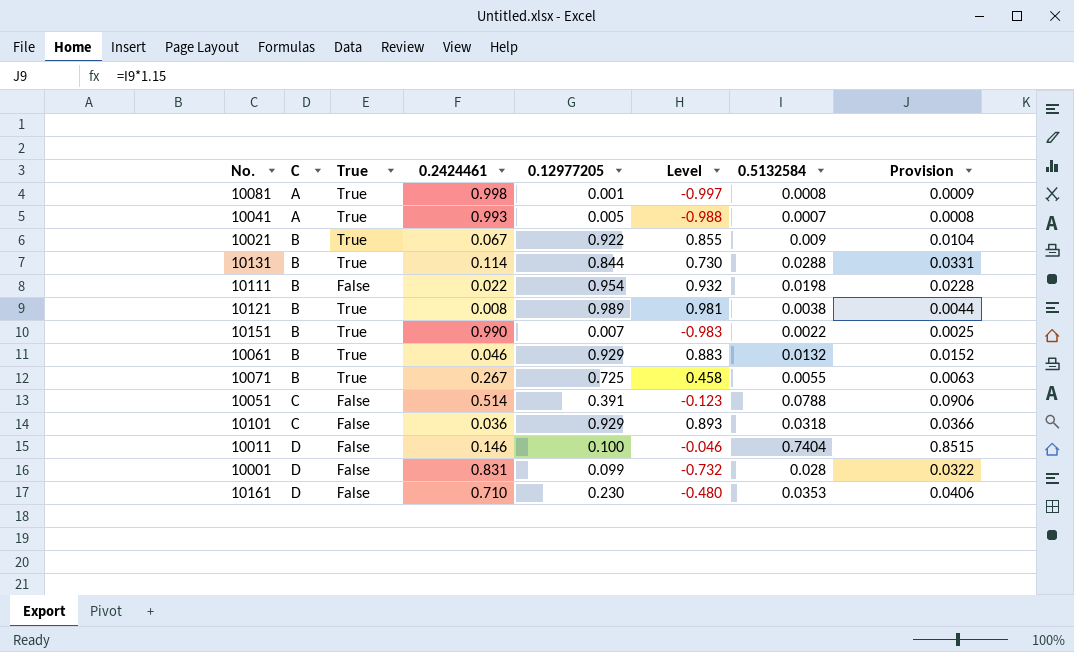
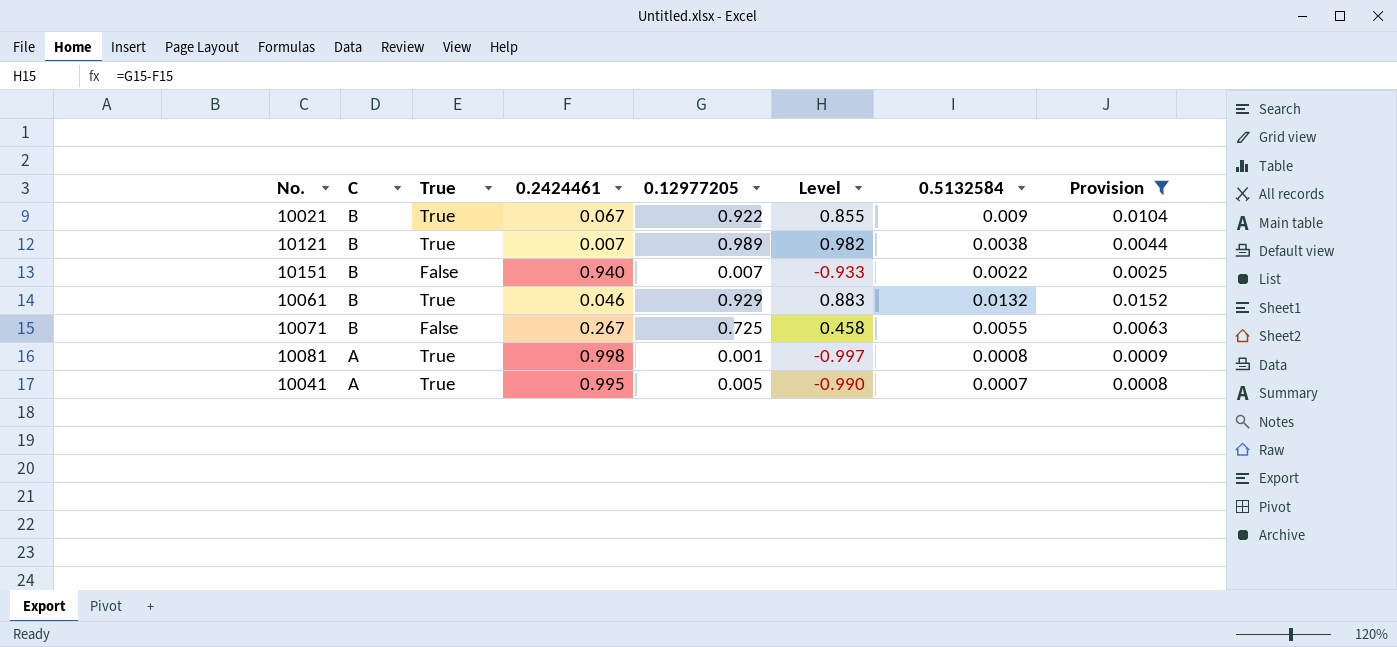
filter: none -> Provision <= 0.0152
row order: C ascending -> C descending
10121 | 0.2424461: 0.008 -> 0.007
10121 | Level: 0.981 -> 0.982
10151 | True: True -> False
10151 | 0.2424461: 0.990 -> 0.940
10151 | Level: -0.983 -> -0.933
10071 | True: True -> False
10041 | 0.2424461: 0.993 -> 0.995
10041 | Level: -0.988 -> -0.990

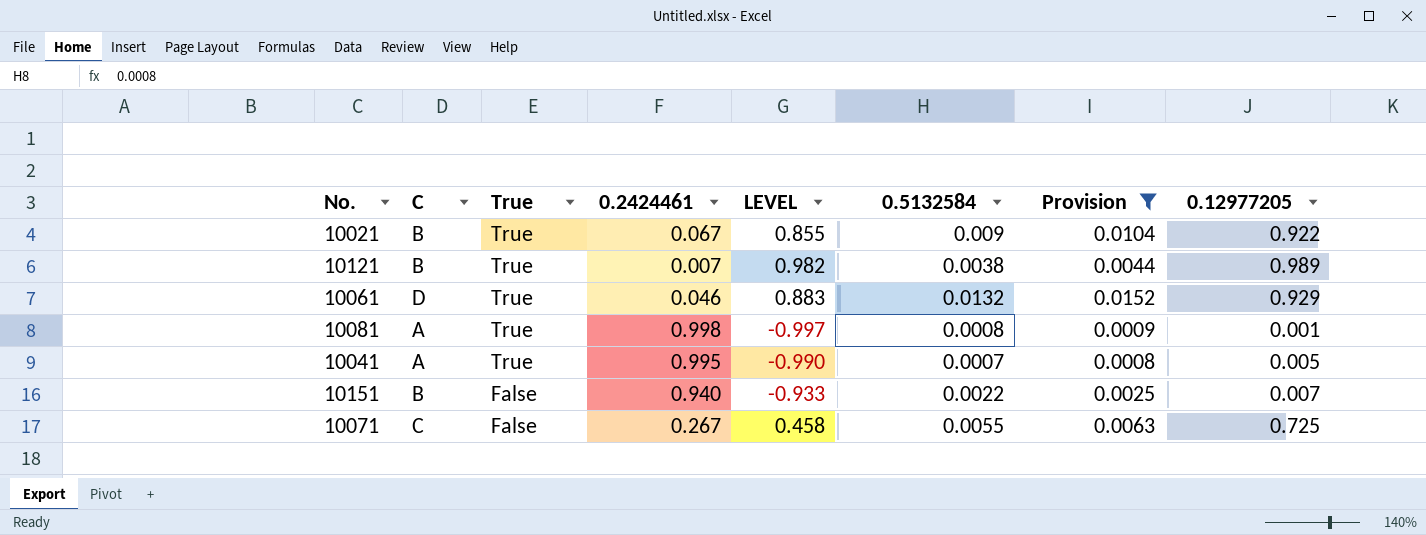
row order: C descending -> True descending
column name: Level -> LEVEL
column 0.12977205 | position: 5 -> 8
10061 | C: B -> D
10071 | C: B -> C

